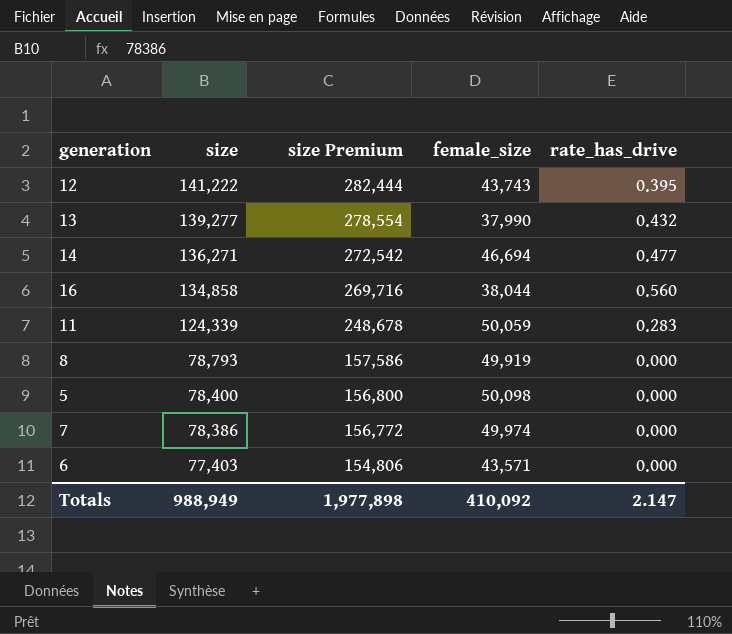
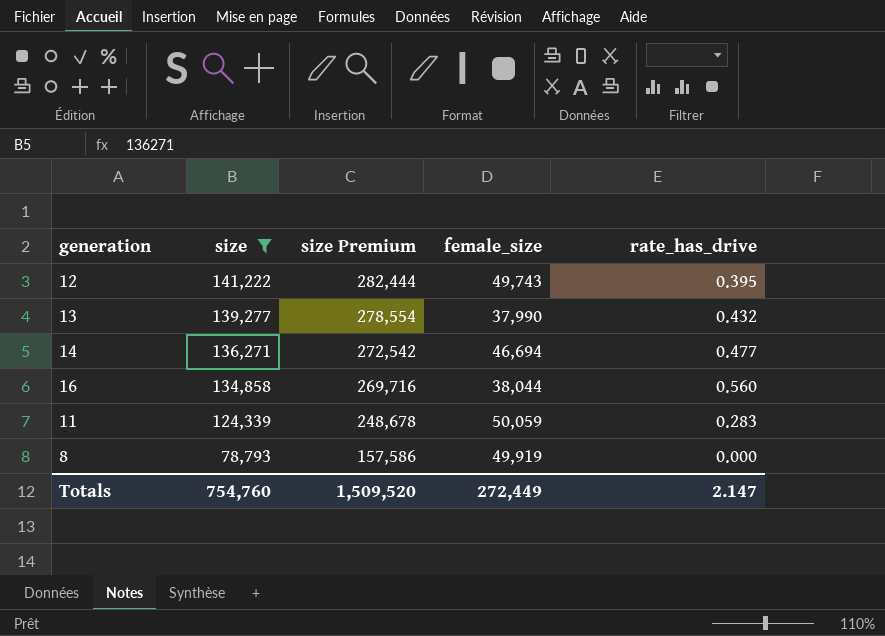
filter: none -> size >= 78,793
12 | female_size: 43,743 -> 49,743
Totals | size: 988,949 -> 754,760
Totals | size Premium: 1,977,898 -> 1,509,520
Totals | female_size: 410,092 -> 272,449

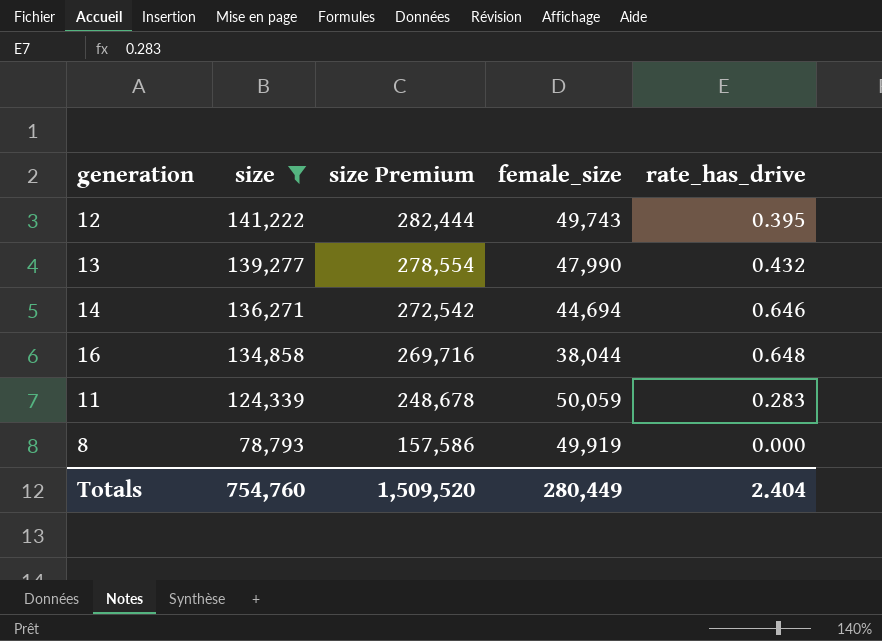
13 | female_size: 37,990 -> 47,990
14 | female_size: 46,694 -> 44,694
14 | rate_has_drive: 0.477 -> 0.646
16 | rate_has_drive: 0.560 -> 0.648
Totals | female_size: 272,449 -> 280,449
Totals | rate_has_drive: 2.147 -> 2.404

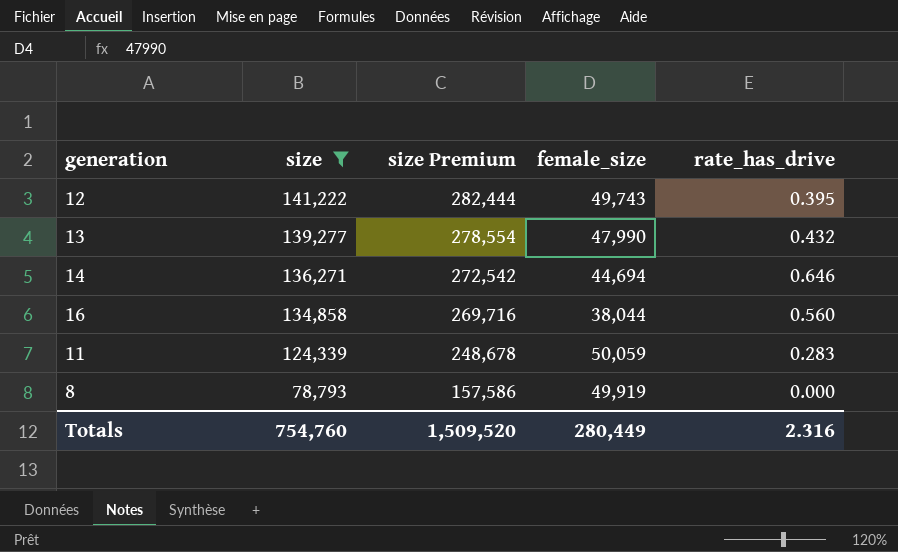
16 | rate_has_drive: 0.648 -> 0.560
Totals | rate_has_drive: 2.404 -> 2.316

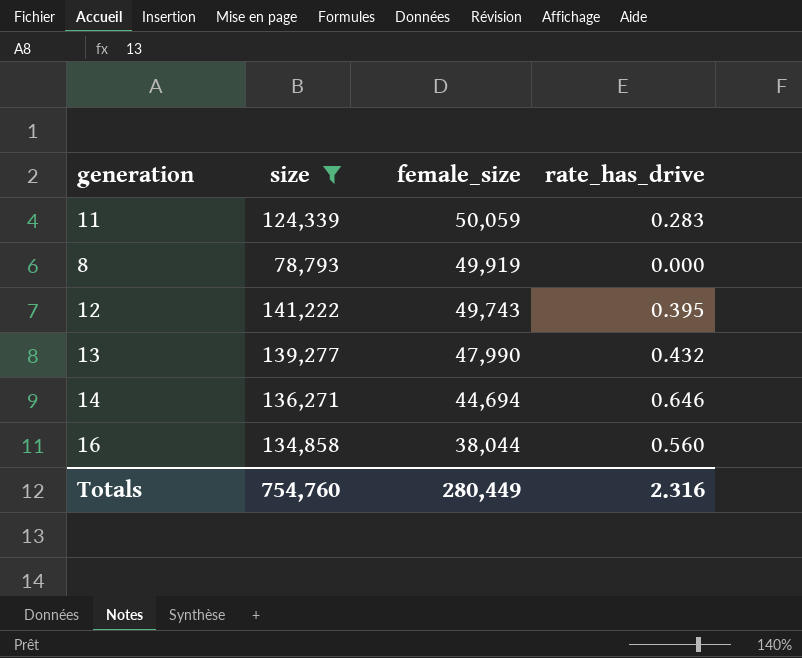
row order: size descending -> female_size descending
column size Premium | formula: [size] * 2 -> none

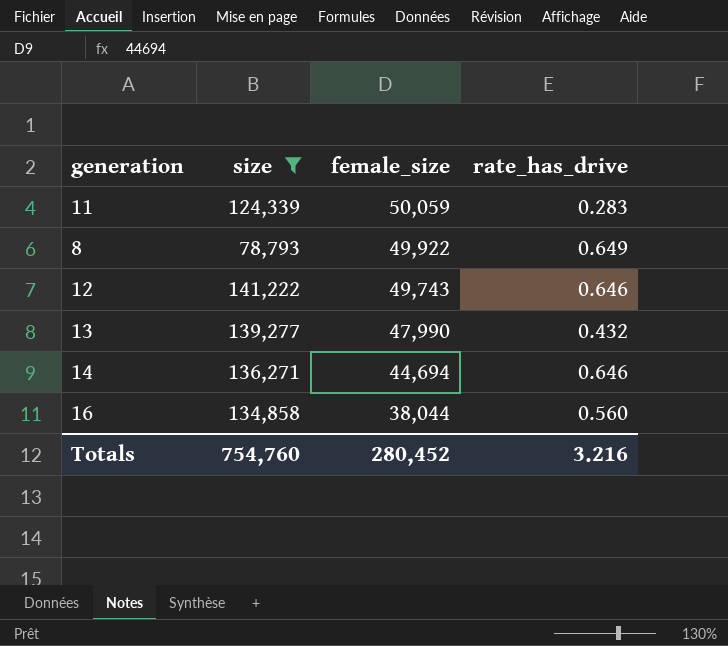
8 | female_size: 49,919 -> 49,922
8 | rate_has_drive: 0.000 -> 0.649
12 | rate_has_drive: 0.395 -> 0.646
Totals | female_size: 280,449 -> 280,452
Totals | rate_has_drive: 2.316 -> 3.216

